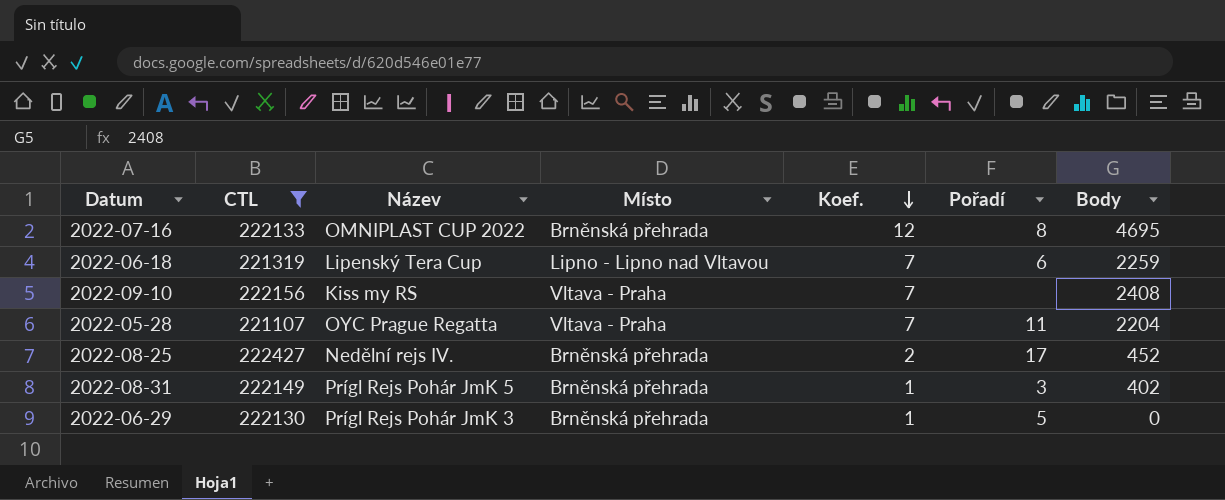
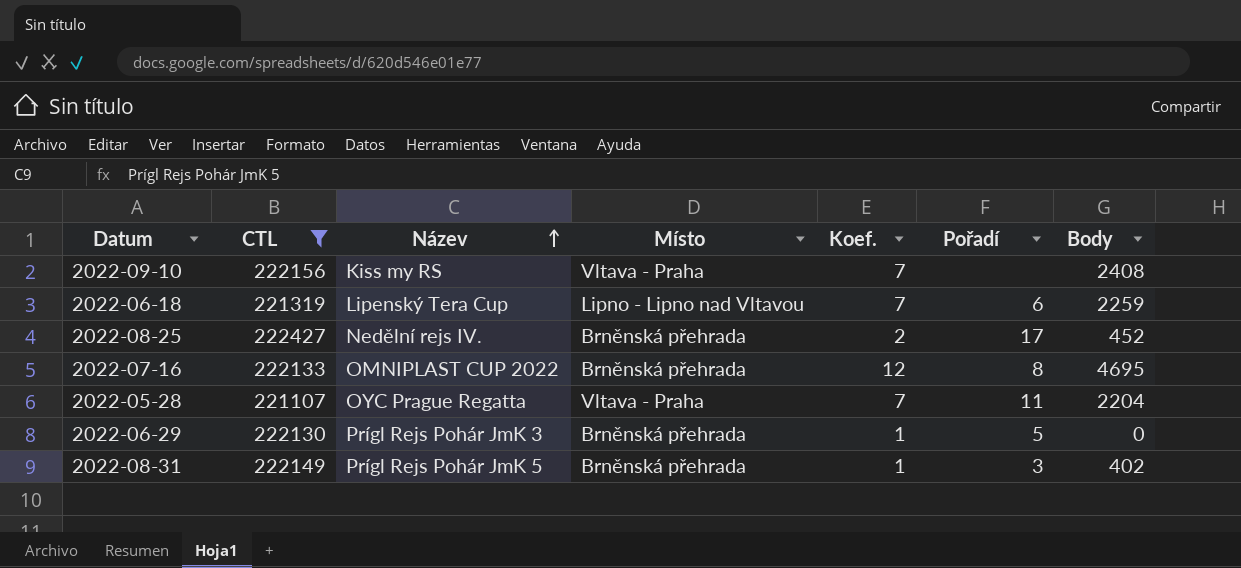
row order: Koef. descending -> Název ascending

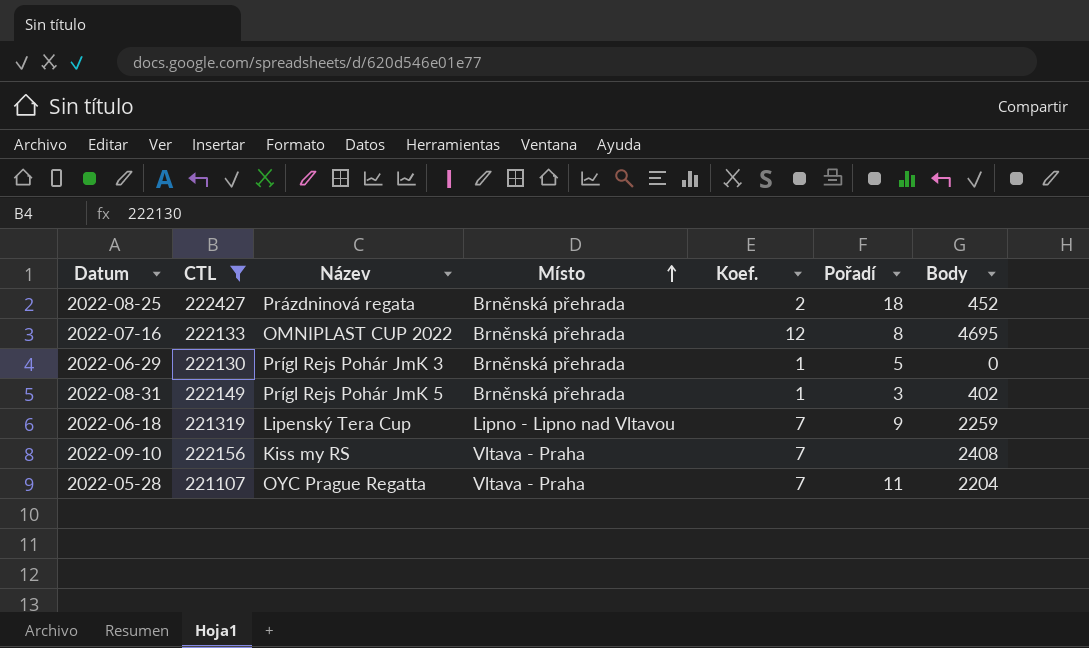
row order: Název ascending -> Místo ascending
2022-08-25 | Název: Nedělní rejs IV. -> Prázdninová regata
2022-08-25 | Pořadí: 17 -> 18
2022-06-18 | Pořadí: 6 -> 9

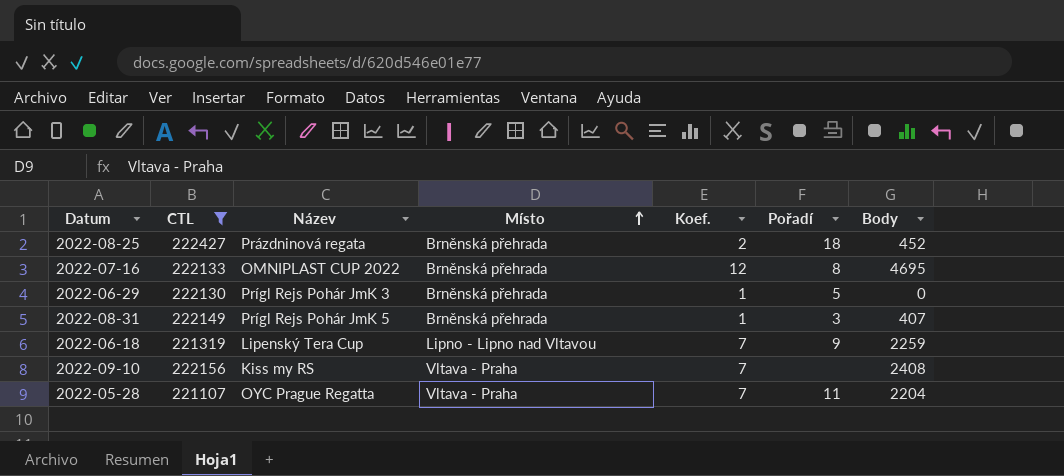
2022-08-31 | Body: 402 -> 407

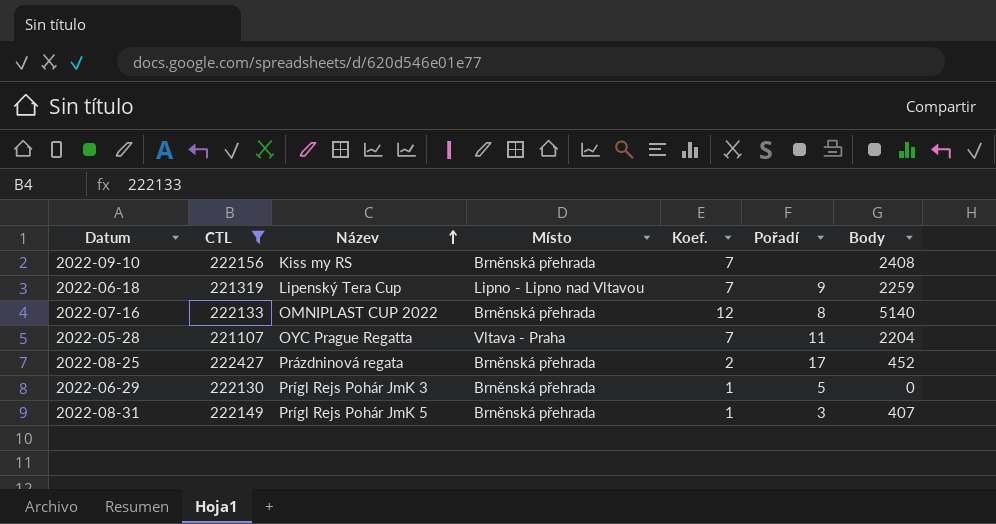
row order: Místo ascending -> Název ascending
2022-09-10 | Místo: Vltava - Praha -> Brněnská přehrada
2022-07-16 | Body: 4695 -> 5140
2022-08-25 | Pořadí: 18 -> 17

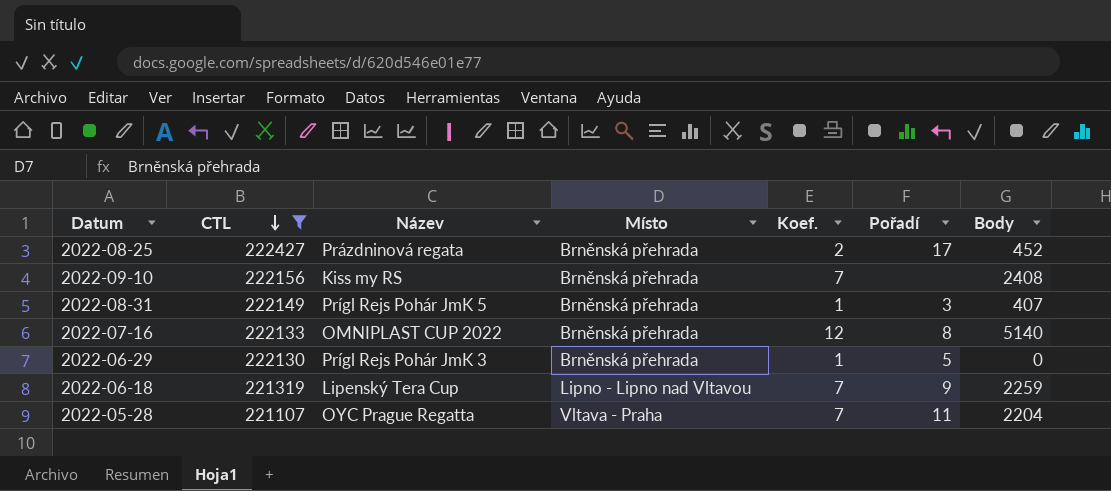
row order: Název ascending -> CTL descending

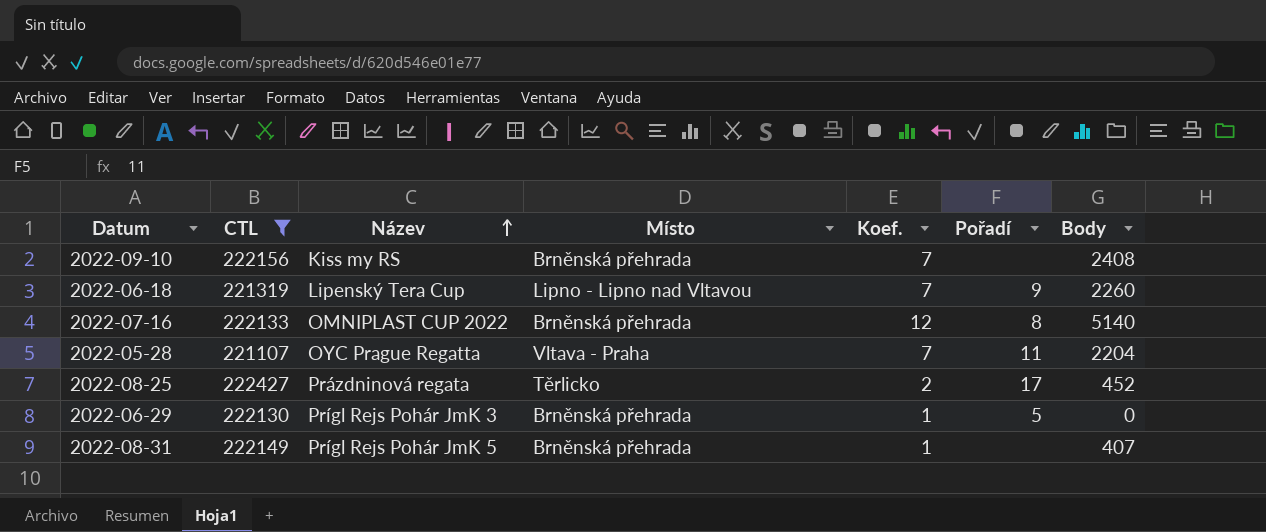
row order: CTL descending -> Název ascending
2022-06-18 | Body: 2259 -> 2260
2022-08-25 | Místo: Brněnská přehrada -> Těrlicko
2022-08-31 | Pořadí: 3 -> none

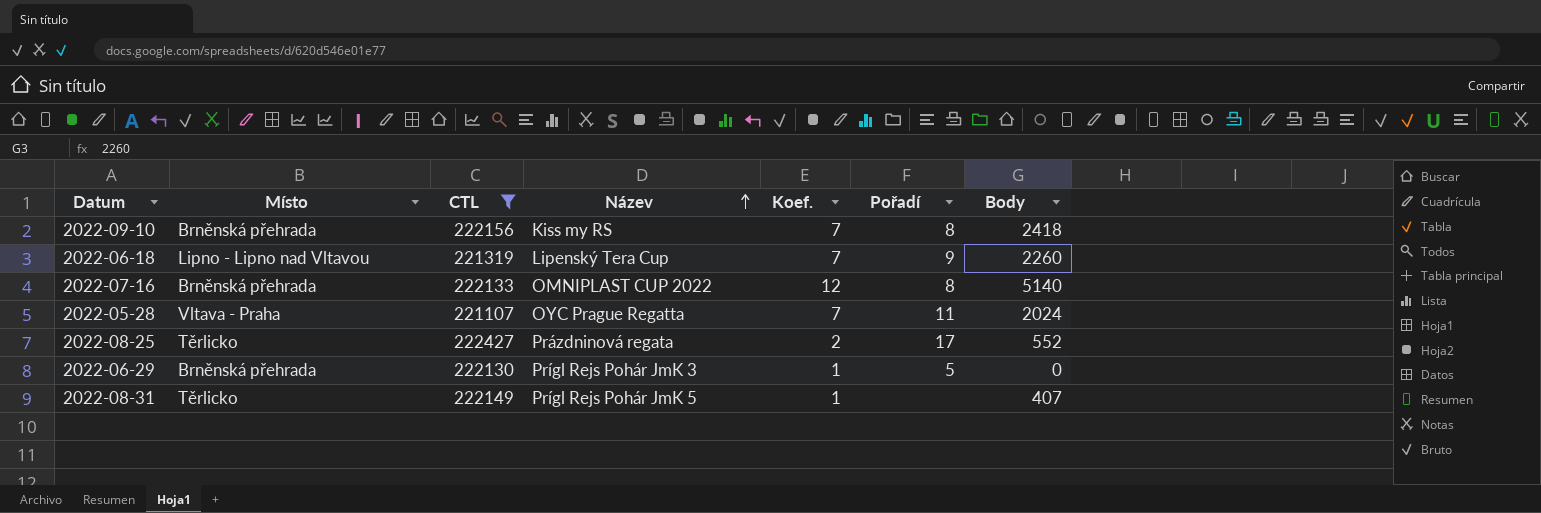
column Místo | position: 4 -> 2
2022-09-10 | Pořadí: none -> 8
2022-09-10 | Body: 2408 -> 2418
2022-05-28 | Body: 2204 -> 2024
2022-08-25 | Body: 452 -> 552
2022-08-31 | Místo: Brněnská přehrada -> Těrlicko

